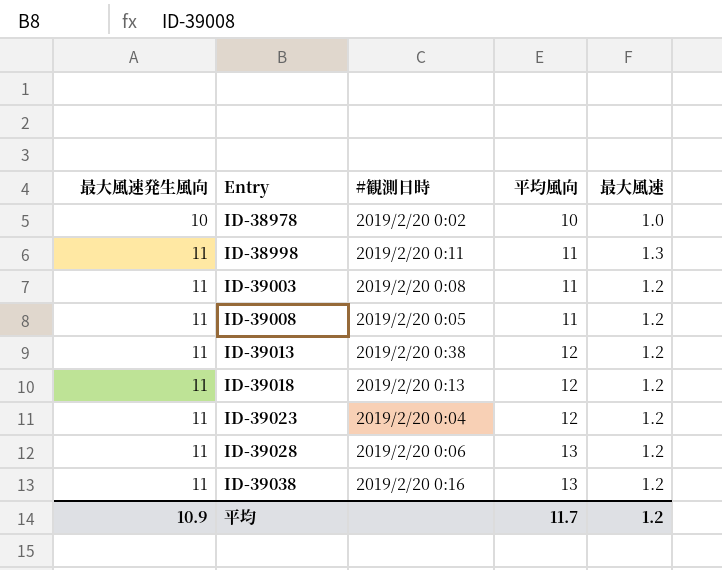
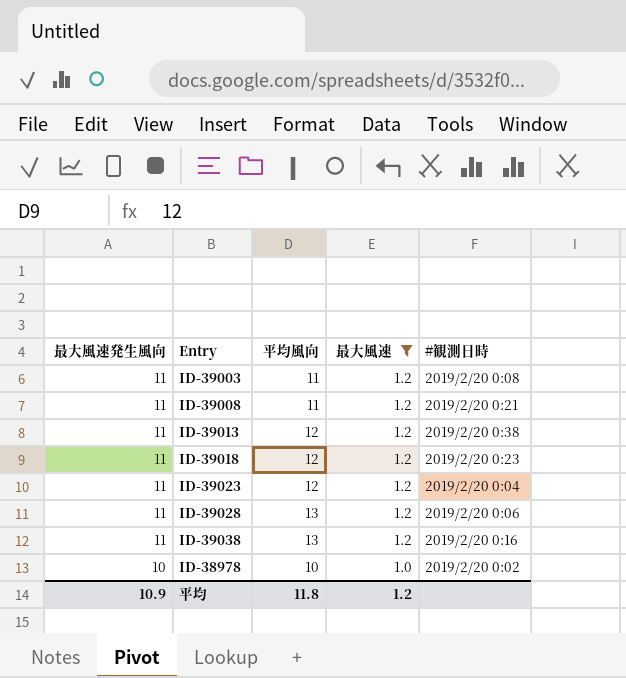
filter: none -> 最大風速 != 1.3
row order: 最大風速発生風向 ascending -> 最大風速発生風向 descending
column #観測日時 | position: 3 -> 5
ID-39008 | #観測日時: 2019/2/20 0:05 -> 2019/2/20 0:21
ID-39018 | #観測日時: 2019/2/20 0:13 -> 2019/2/20 0:23
平均 | 平均風向: 11.7 -> 11.8

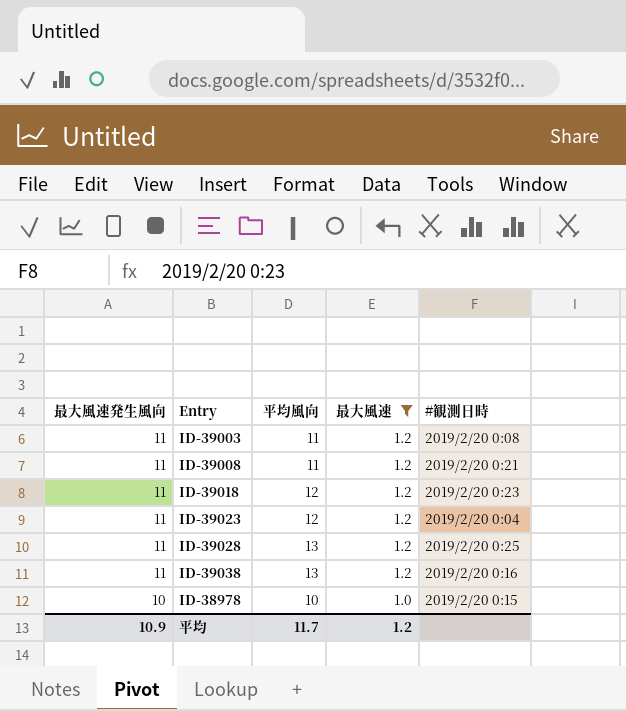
row ID-39013: 11 | 12 | 1.2 | 2019/2/20 0:38 -> none
ID-39028 | #観測日時: 2019/2/20 0:06 -> 2019/2/20 0:25
ID-38978 | #観測日時: 2019/2/20 0:02 -> 2019/2/20 0:15
平均 | 平均風向: 11.8 -> 11.7

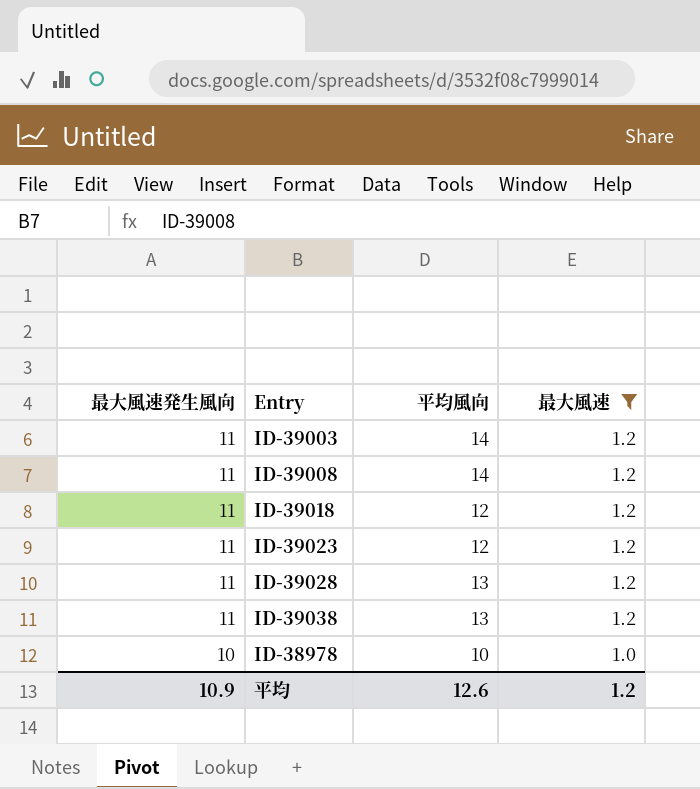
column #観測日時 | position: 5 -> none
ID-39003 | 平均風向: 11 -> 14
ID-39008 | 平均風向: 11 -> 14
平均 | 平均風向: 11.7 -> 12.6

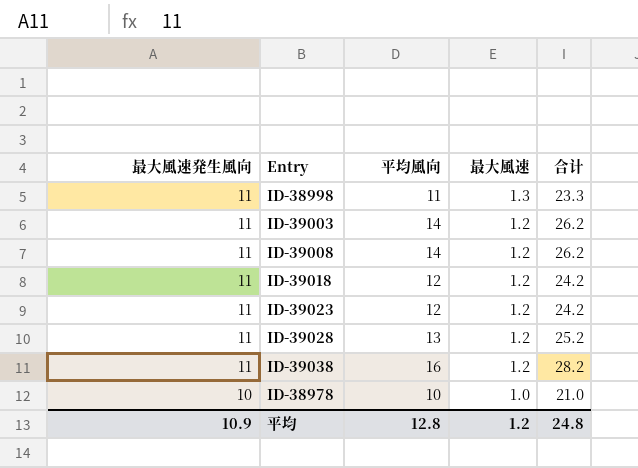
filter: 最大風速 != 1.3 -> none
column 合计 | formula: none -> [最大風速発生風向] + [平均風向] + [最大風速]
ID-39038 | 平均風向: 13 -> 16
平均 | 平均風向: 12.6 -> 12.8

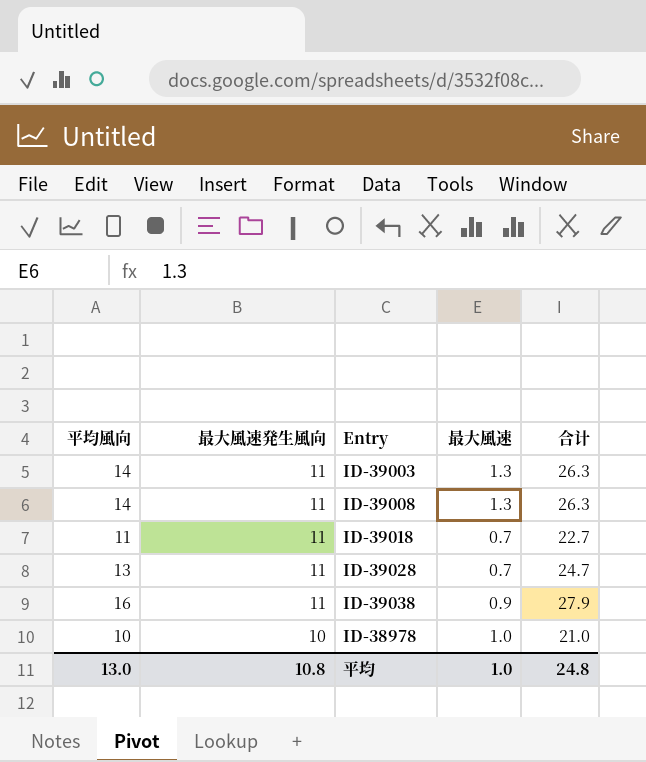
column 平均風向 | position: 3 -> 1
row ID-38998: 11 | 11 | 1.3 | 23.3 -> none
row ID-39023: 11 | 12 | 1.2 | 24.2 -> none
ID-39003 | 最大風速: 1.2 -> 1.3
ID-39003 | 合计: 26.2 -> 26.3
ID-39008 | 最大風速: 1.2 -> 1.3
ID-39008 | 合计: 26.2 -> 26.3
ID-39018 | 平均風向: 12 -> 11
ID-39018 | 最大風速: 1.2 -> 0.7
ID-39018 | 合计: 24.2 -> 22.7
ID-39028 | 最大風速: 1.2 -> 0.7
ID-39028 | 合计: 25.2 -> 24.7
ID-39038 | 最大風速: 1.2 -> 0.9
ID-39038 | 合计: 28.2 -> 27.9
平均 | 平均風向: 12.8 -> 13.0
平均 | 最大風速発生風向: 10.9 -> 10.8
平均 | 最大風速: 1.2 -> 1.0

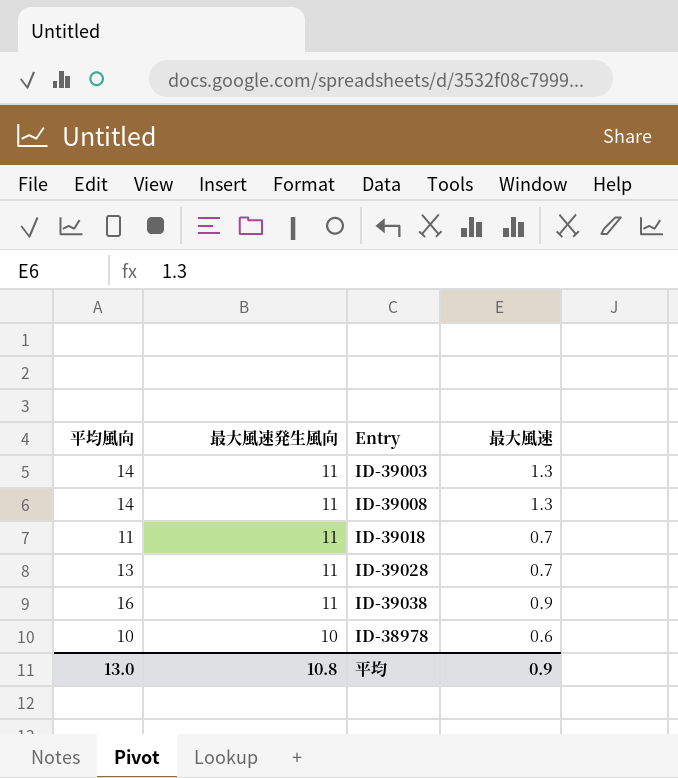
column 合计 | formula: [平均風向] + [最大風速発生風向] + [最大風速] -> none
ID-38978 | 最大風速: 1.0 -> 0.6
平均 | 最大風速: 1.0 -> 0.9

